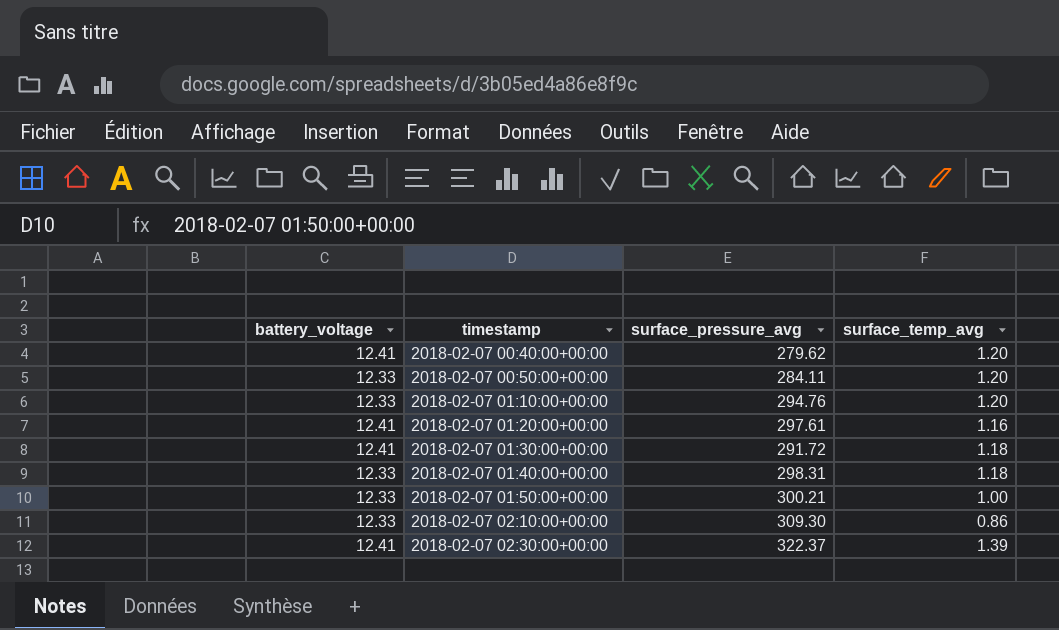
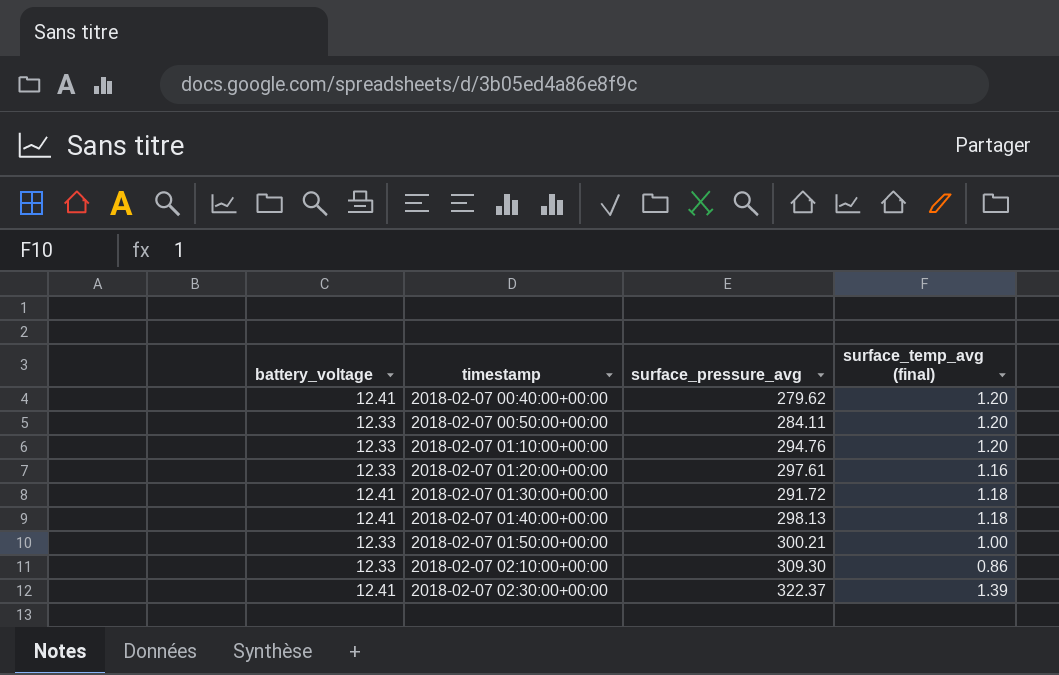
column name: surface_temp_avg -> surface_temp_avg (final)
2018-02-07 01:20:00+00:00 | battery_voltage: 12.41 -> 12.33
2018-02-07 01:40:00+00:00 | battery_voltage: 12.33 -> 12.41
2018-02-07 01:40:00+00:00 | surface_pressure_avg: 298.31 -> 298.13

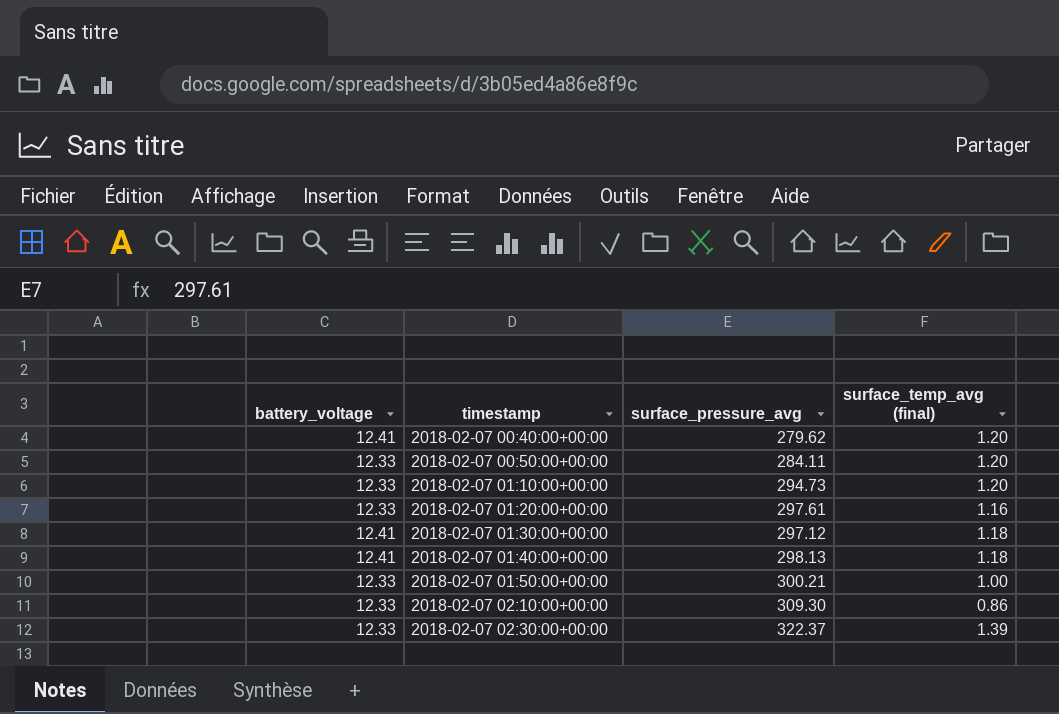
2018-02-07 01:10:00+00:00 | surface_pressure_avg: 294.76 -> 294.73
2018-02-07 01:30:00+00:00 | surface_pressure_avg: 291.72 -> 297.12
2018-02-07 02:30:00+00:00 | battery_voltage: 12.41 -> 12.33

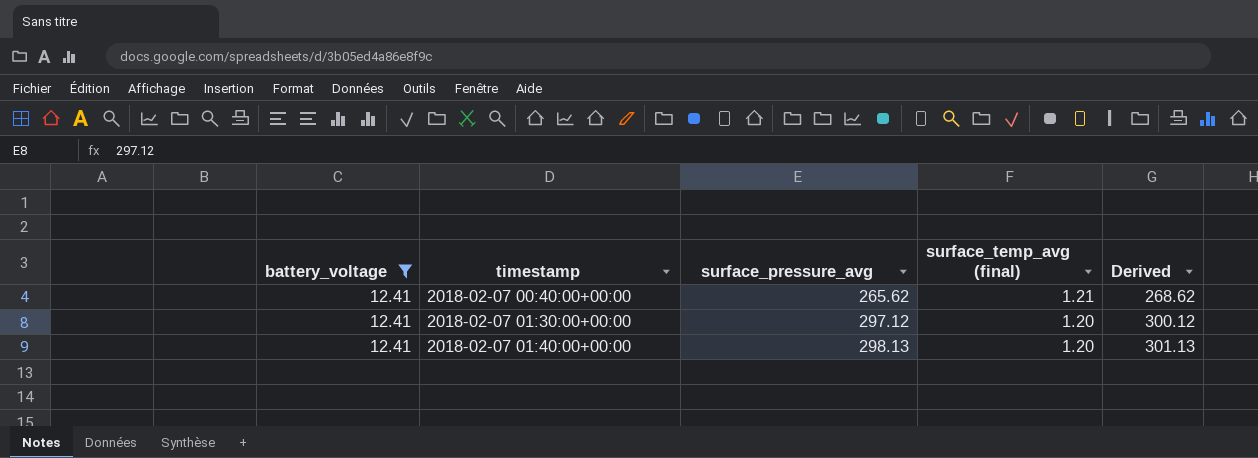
filter: none -> battery_voltage = 12.41
column Derived | formula: none -> [surface_pressure_avg] + 3
2018-02-07 00:40:00+00:00 | surface_pressure_avg: 279.62 -> 265.62
2018-02-07 00:40:00+00:00 | surface_temp_avg (final): 1.20 -> 1.21
2018-02-07 01:30:00+00:00 | surface_temp_avg (final): 1.18 -> 1.20
2018-02-07 01:40:00+00:00 | surface_temp_avg (final): 1.18 -> 1.20

